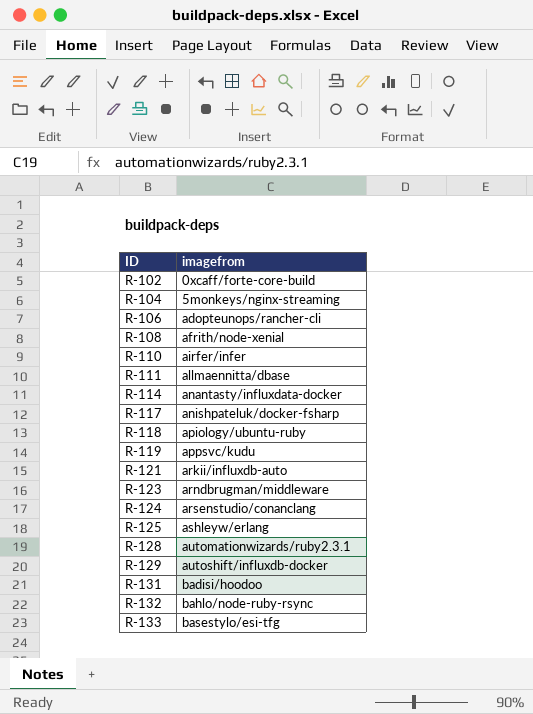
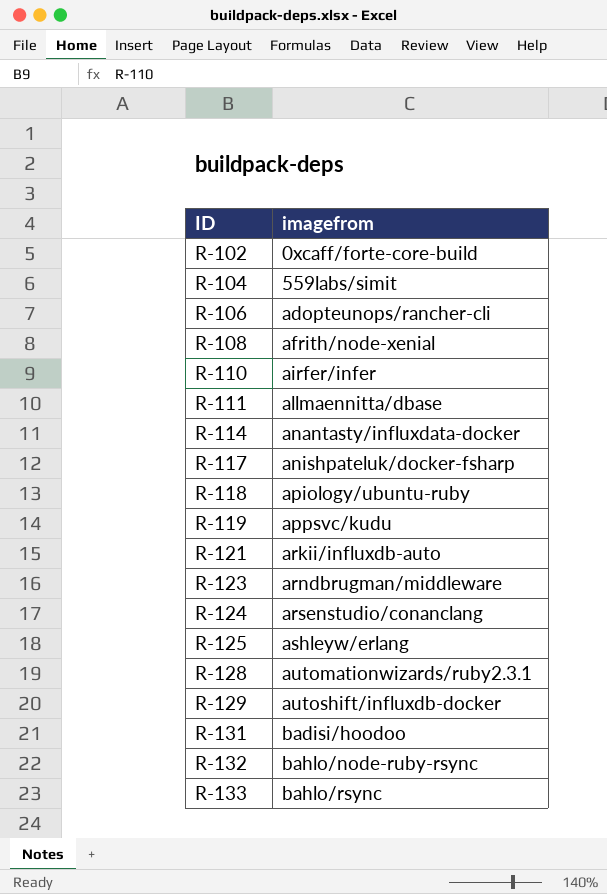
R-104 | imagefrom: 5monkeys/nginx-streaming -> 559labs/simit
R-133 | imagefrom: basestylo/esi-tfg -> bahlo/rsync

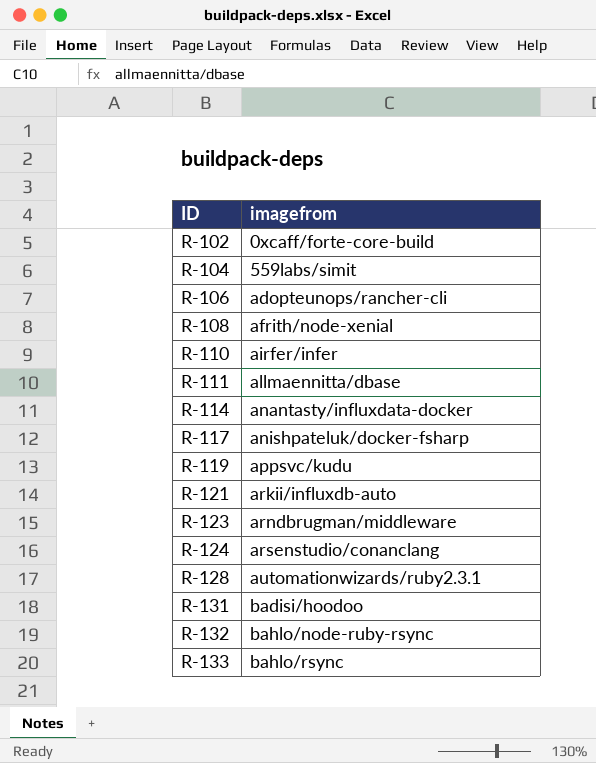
row R-118: apiology/ubuntu-ruby -> none
row R-125: ashleyw/erlang -> none
row R-129: autoshift/influxdb-docker -> none

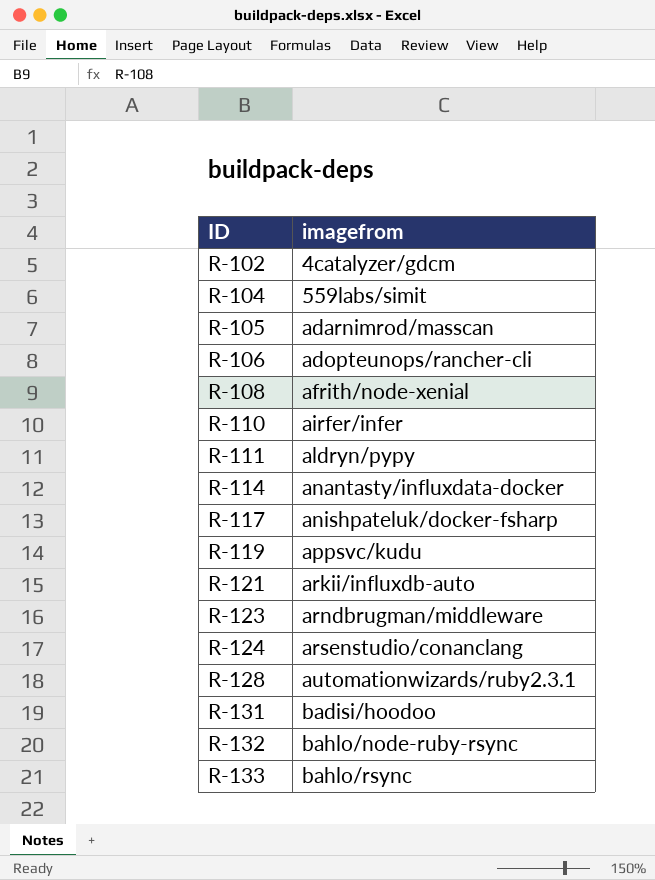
R-102 | imagefrom: 0xcaff/forte-core-build -> 4catalyzer/gdcm
row R-105: none -> adarnimrod/masscan
R-111 | imagefrom: allmaennitta/dbase -> aldryn/pypy

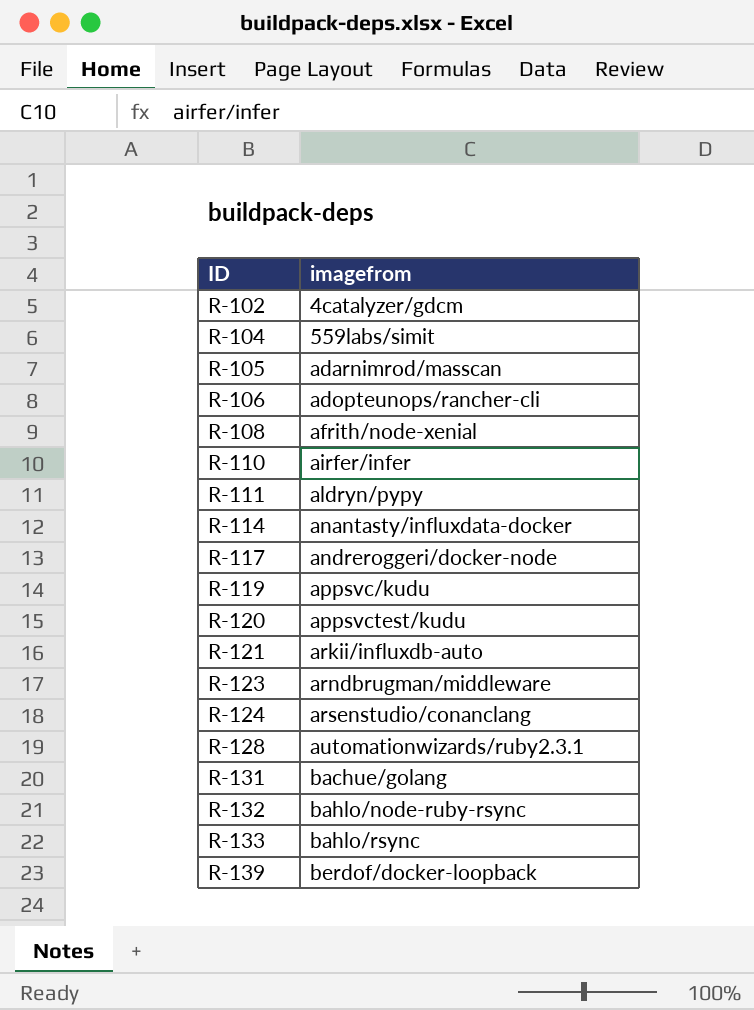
R-117 | imagefrom: anishpateluk/docker-fsharp -> andreroggeri/docker-node
row R-120: none -> appsvctest/kudu
R-131 | imagefrom: badisi/hoodoo -> bachue/golang
row R-139: none -> berdof/docker-loopback

